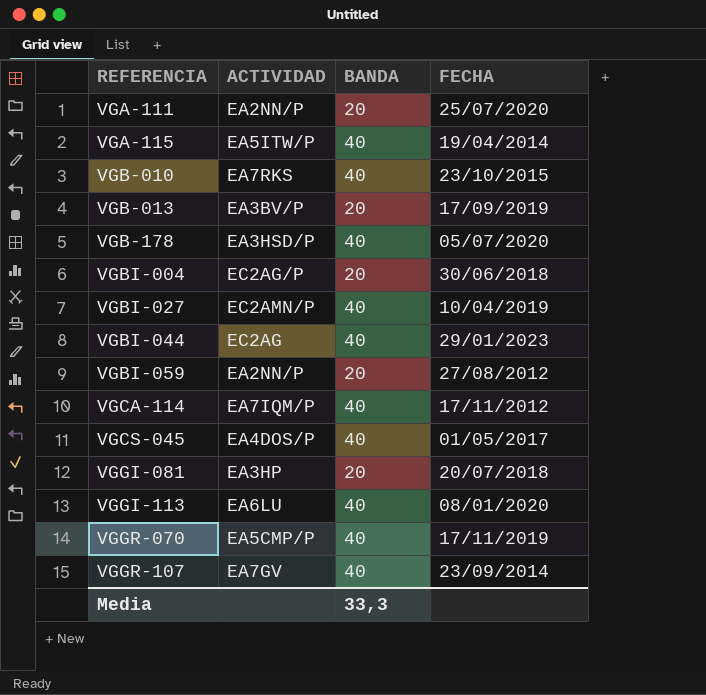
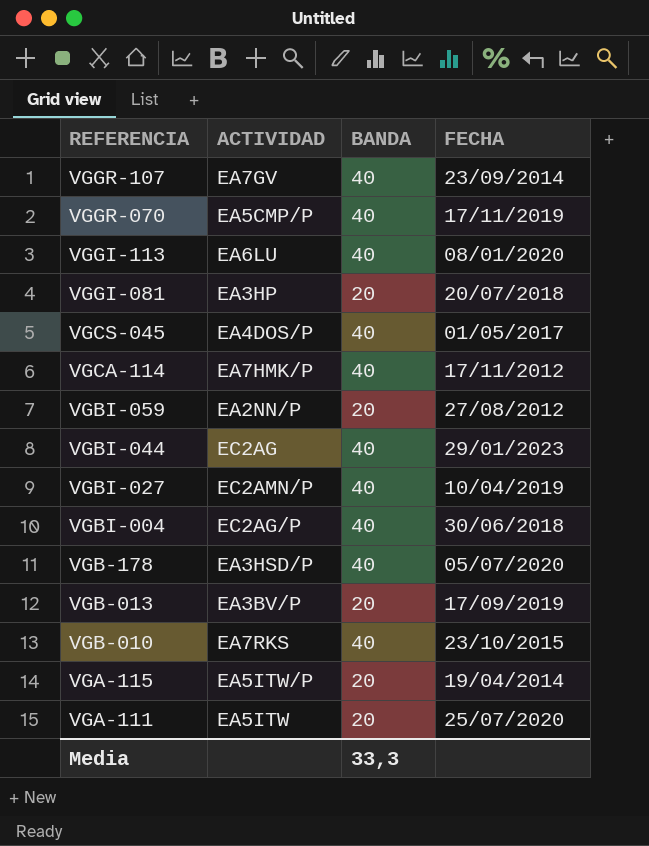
row order: REFERENCIA ascending -> REFERENCIA descending
VGCA-114 | ACTIVIDAD: EA7IQM/P -> EA7HMK/P
VGBI-004 | BANDA: 20 -> 40
VGA-115 | BANDA: 40 -> 20
VGA-111 | ACTIVIDAD: EA2NN/P -> EA5ITW

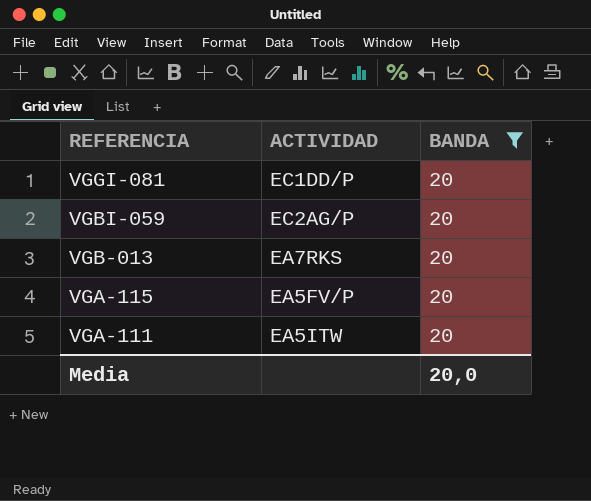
filter: none -> BANDA = 20
column FECHA | position: 4 -> none
VGGI-081 | ACTIVIDAD: EA3HP -> EC1DD/P
VGBI-059 | ACTIVIDAD: EA2NN/P -> EC2AG/P
VGB-013 | ACTIVIDAD: EA3BV/P -> EA7RKS
VGA-115 | ACTIVIDAD: EA5ITW/P -> EA5FV/P
Media | BANDA: 33,3 -> 20,0

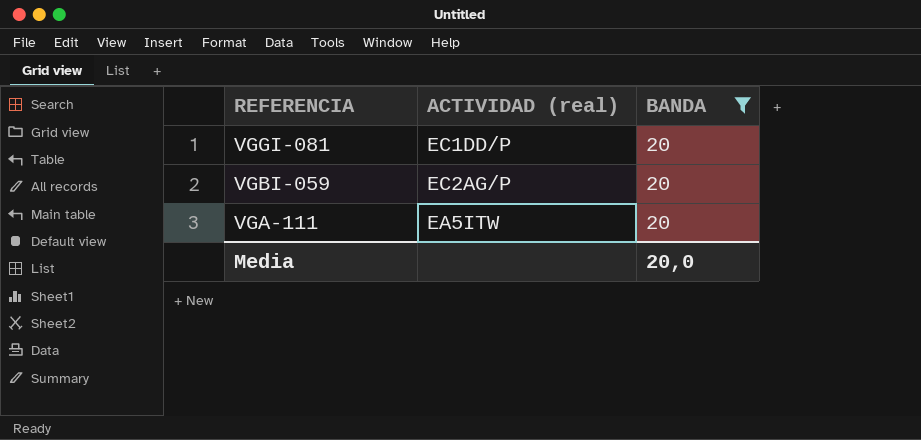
column name: ACTIVIDAD -> ACTIVIDAD (real)
row VGB-013: EA7RKS | 20 -> none
row VGA-115: EA5FV/P | 20 -> none

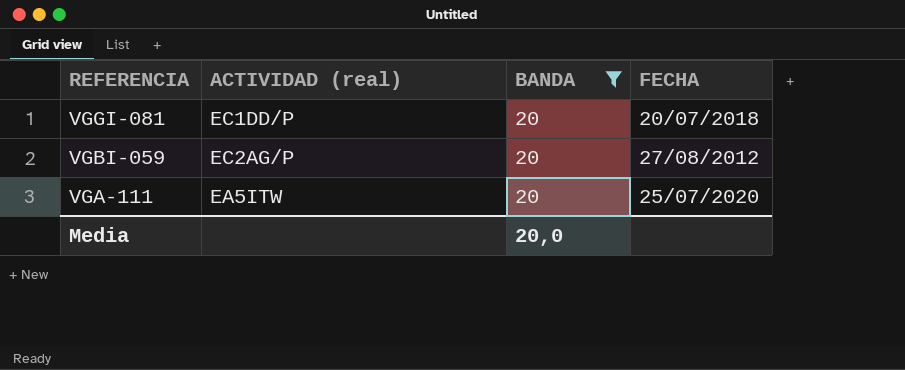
column FECHA | position: none -> 4

